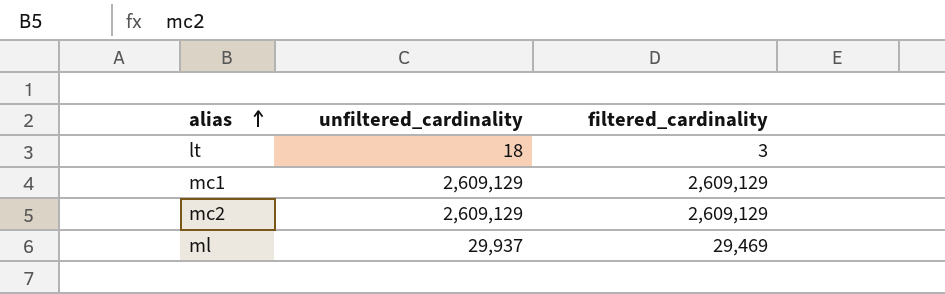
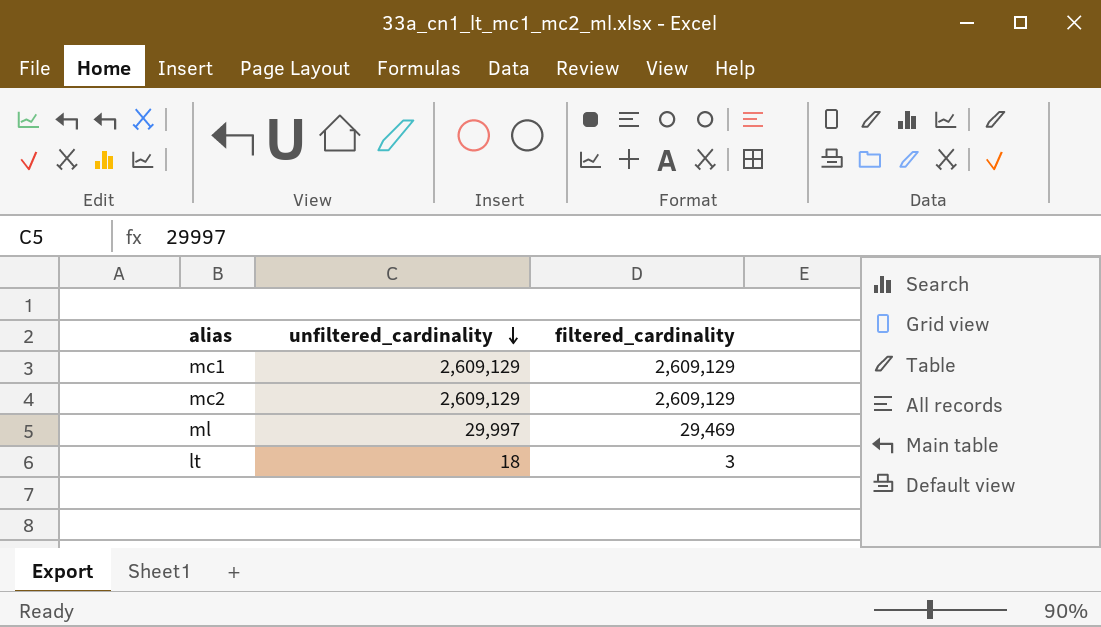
row order: alias ascending -> unfiltered_cardinality descending
ml | unfiltered_cardinality: 29,937 -> 29,997

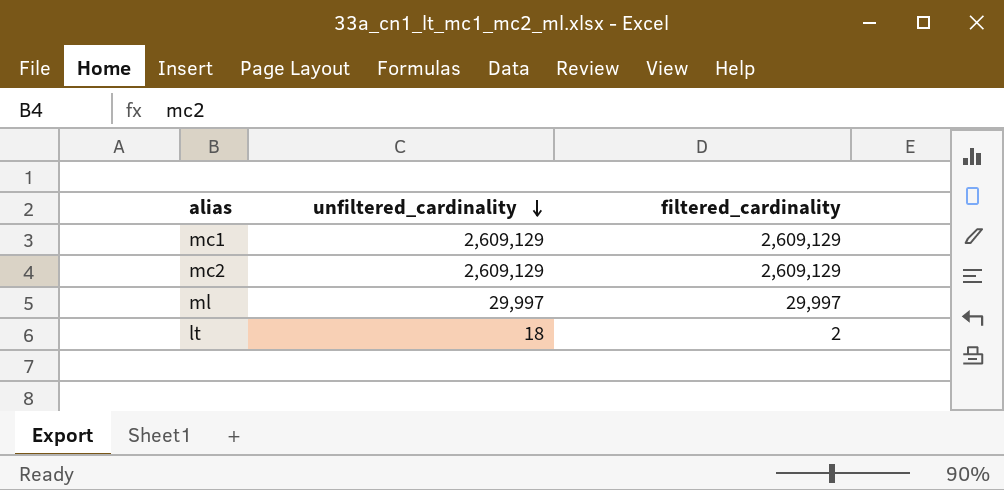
ml | filtered_cardinality: 29,469 -> 29,997
lt | filtered_cardinality: 3 -> 2

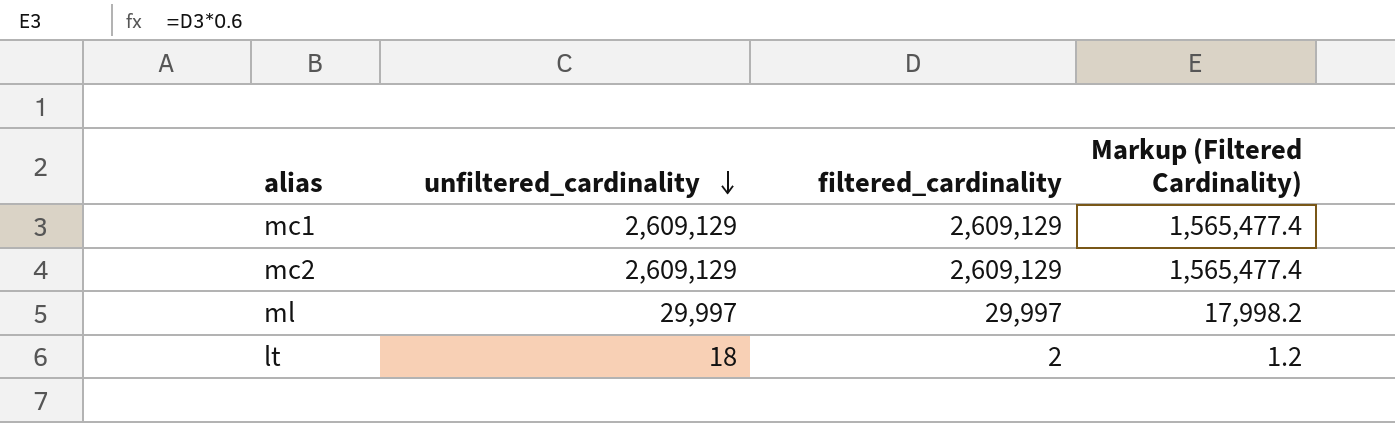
column Markup (Filtered Cardinality) | formula: none -> [filtered_cardinality] * 0.6

